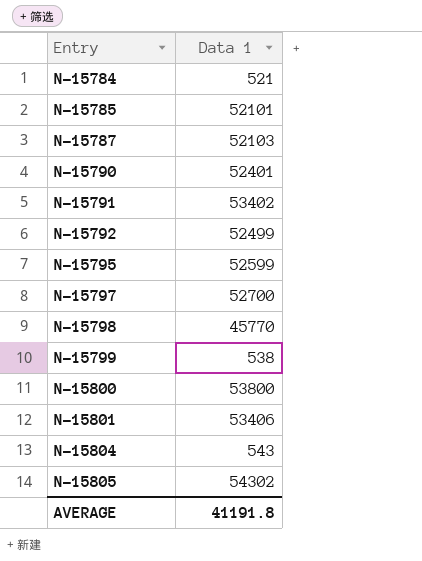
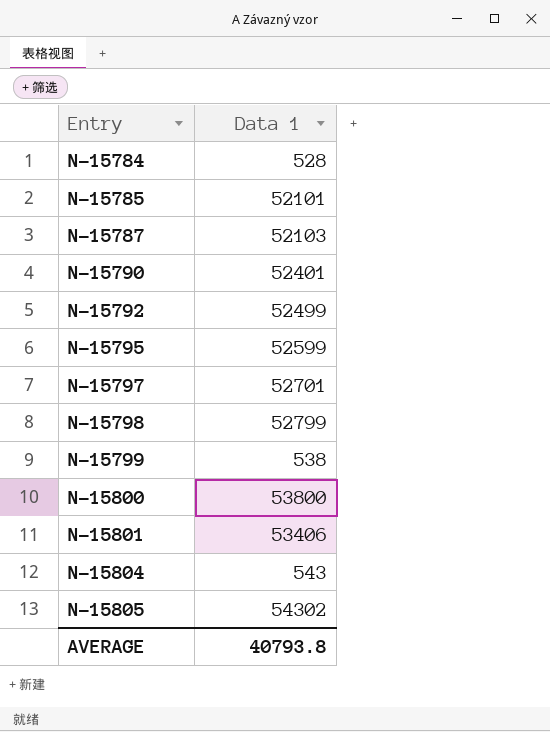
row N-15791: 53402 -> none
N-15784 | Data 1: 521 -> 528
N-15797 | Data 1: 52700 -> 52701
N-15798 | Data 1: 45770 -> 52799
AVERAGE | Data 1: 41191.8 -> 40793.8

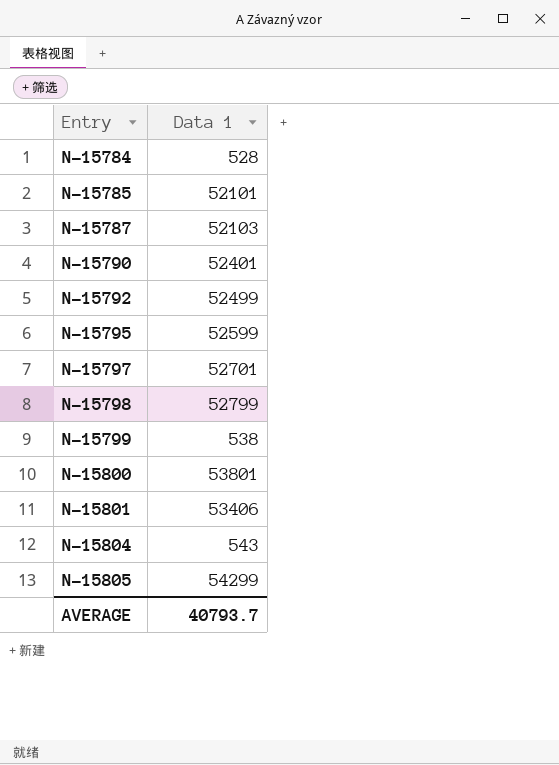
N-15800 | Data 1: 53800 -> 53801
N-15805 | Data 1: 54302 -> 54299
AVERAGE | Data 1: 40793.8 -> 40793.7

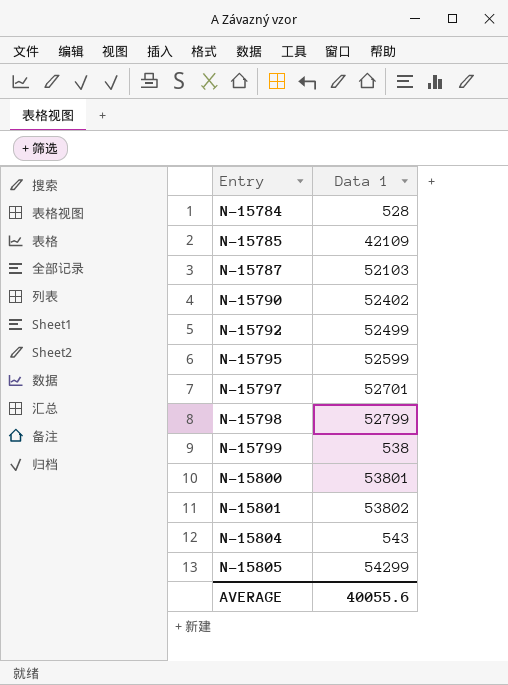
N-15785 | Data 1: 52101 -> 42109
N-15790 | Data 1: 52401 -> 52402
N-15801 | Data 1: 53406 -> 53802
AVERAGE | Data 1: 40793.7 -> 40055.6

